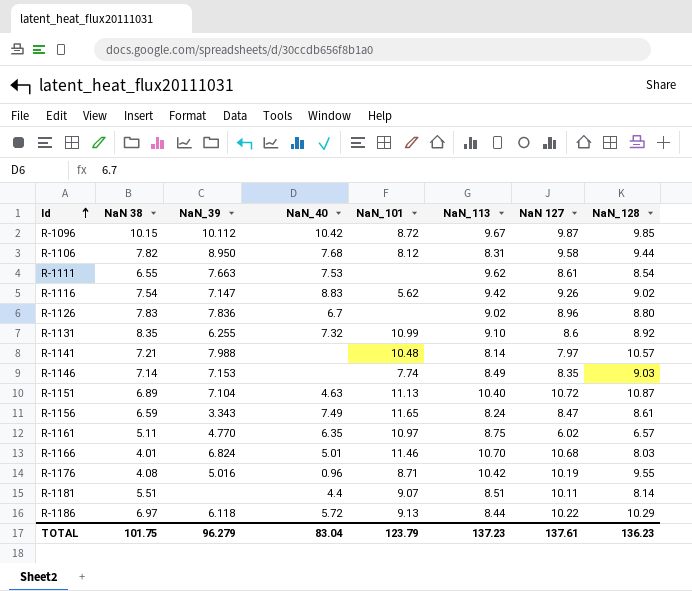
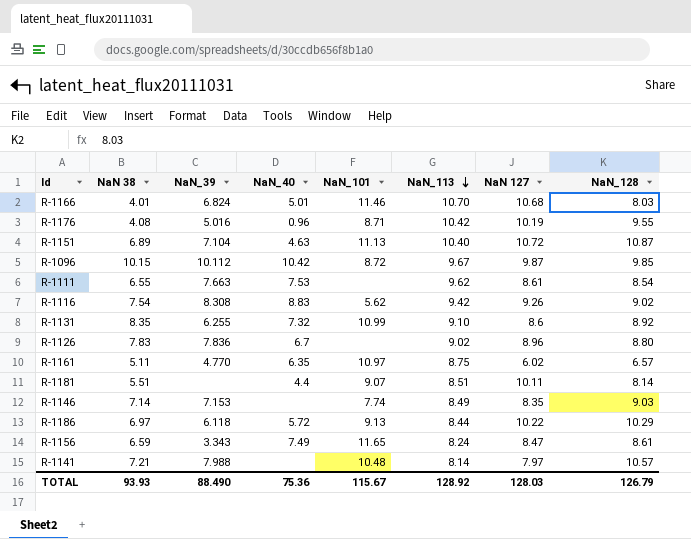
row order: Id ascending -> NaN_113 descending
row R-1106: 7.82 | 8.950 | 7.68 | 8.12 | 8.31 | 9.58 | 9.44 -> none
R-1116 | NaN_39: 7.147 -> 8.308
TOTAL | NaN 38: 101.75 -> 93.93
TOTAL | NaN_39: 96.279 -> 88.490
TOTAL | NaN_40: 83.04 -> 75.36
TOTAL | NaN_101: 123.79 -> 115.67
TOTAL | NaN_113: 137.23 -> 128.92
TOTAL | NaN 127: 137.61 -> 128.03
TOTAL | NaN_128: 136.23 -> 126.79

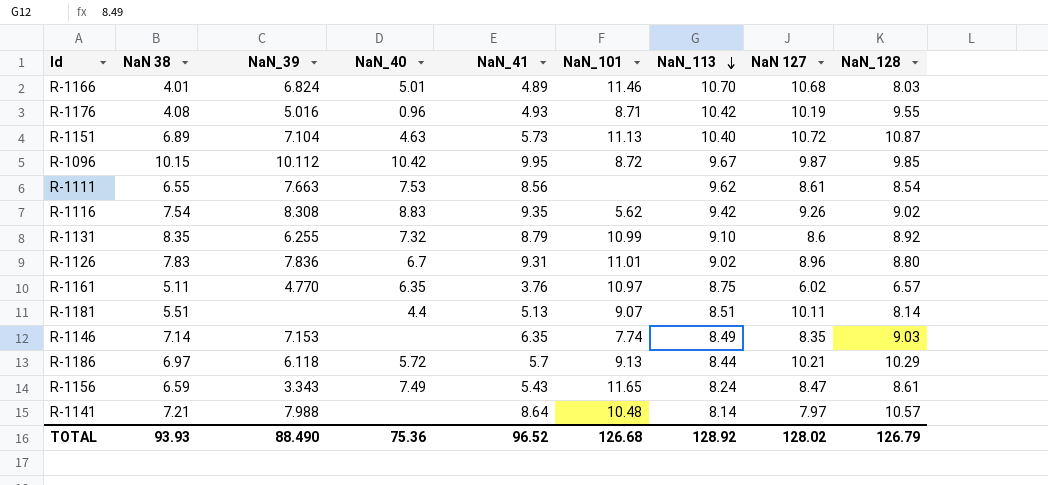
column NaN_41 | position: none -> 5
R-1126 | NaN_101: none -> 11.01
R-1186 | NaN 127: 10.22 -> 10.21
TOTAL | NaN_101: 115.67 -> 126.68
TOTAL | NaN 127: 128.03 -> 128.02

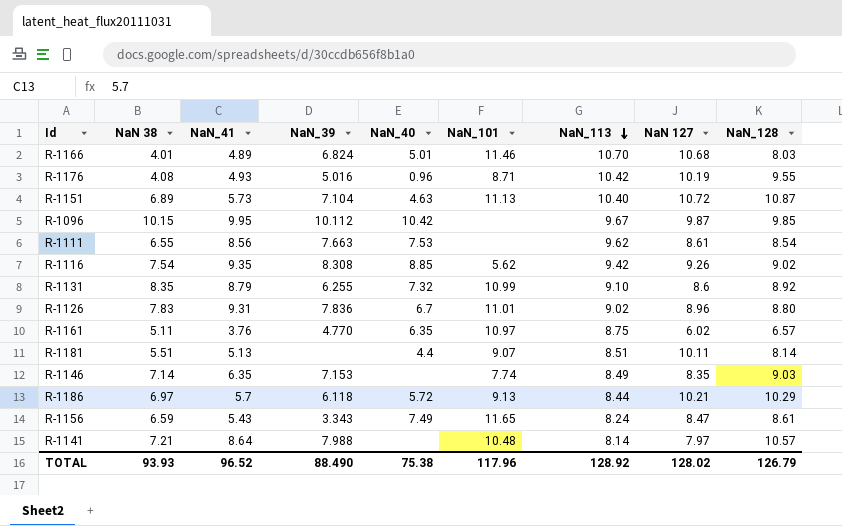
column NaN_41 | position: 5 -> 3
R-1096 | NaN_101: 8.72 -> none
R-1116 | NaN_40: 8.83 -> 8.85
TOTAL | NaN_40: 75.36 -> 75.38
TOTAL | NaN_101: 126.68 -> 117.96

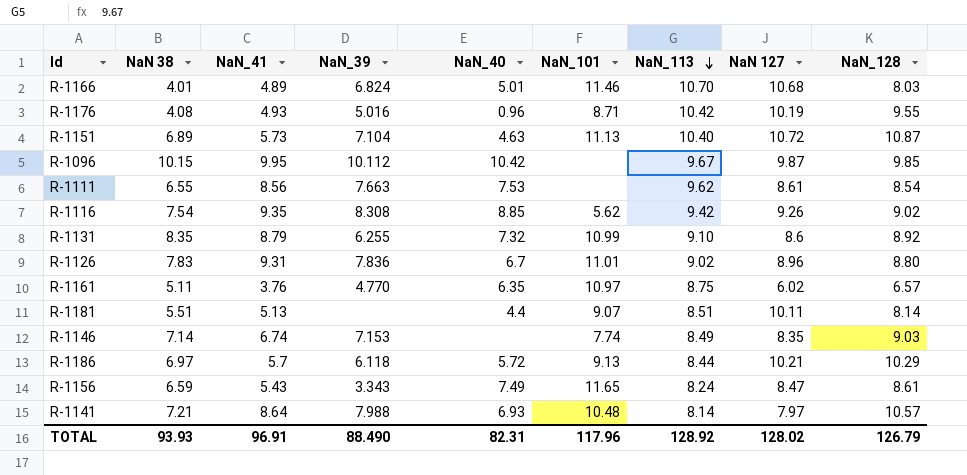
R-1146 | NaN_41: 6.35 -> 6.74
R-1141 | NaN_40: none -> 6.93
TOTAL | NaN_41: 96.52 -> 96.91
TOTAL | NaN_40: 75.38 -> 82.31

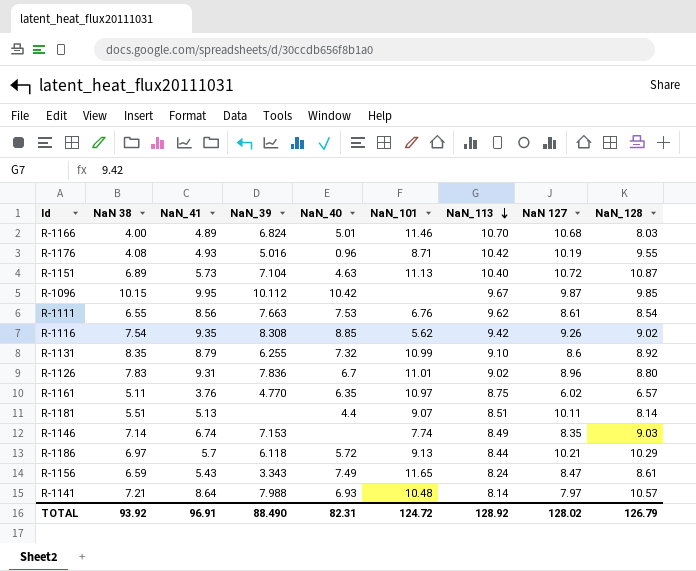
R-1166 | NaN 38: 4.01 -> 4.00
R-1111 | NaN_101: none -> 6.76
TOTAL | NaN 38: 93.93 -> 93.92
TOTAL | NaN_101: 117.96 -> 124.72

